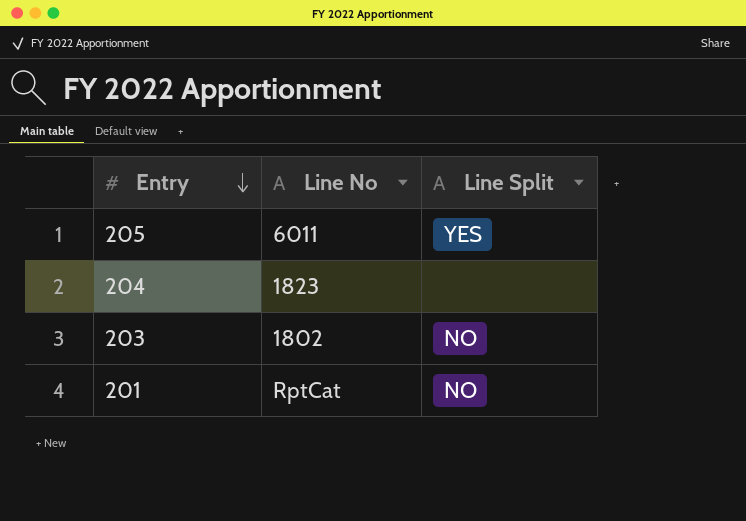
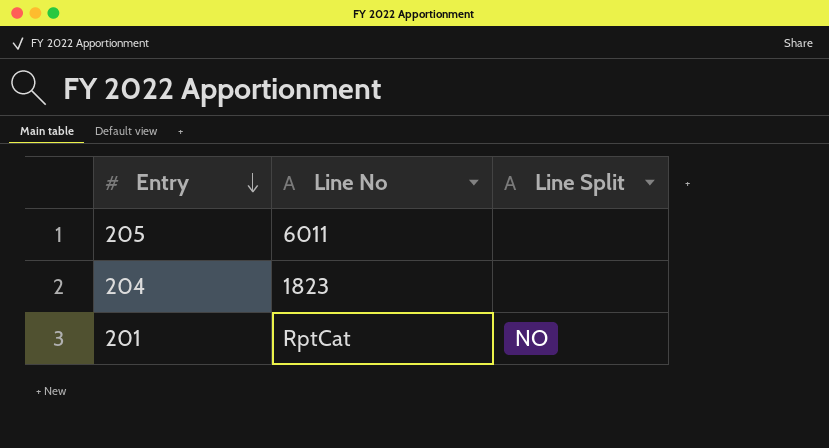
row 203: 1802 | NO -> none
205 | Line Split: YES -> none

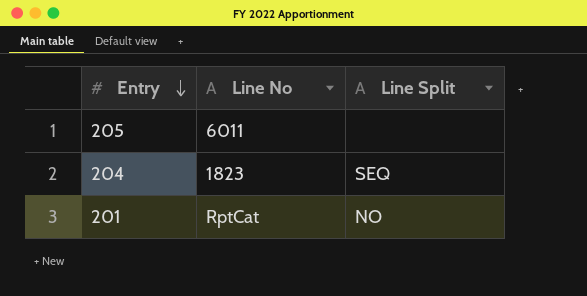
204 | Line Split: none -> SEQ

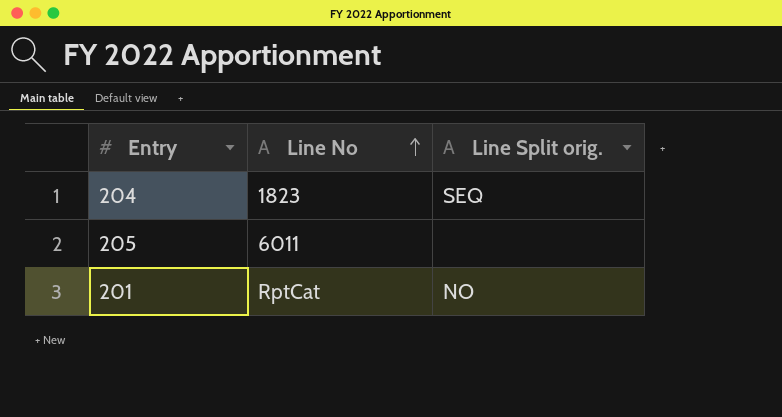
row order: Entry descending -> Line No ascending
column name: Line Split -> Line Split orig.

